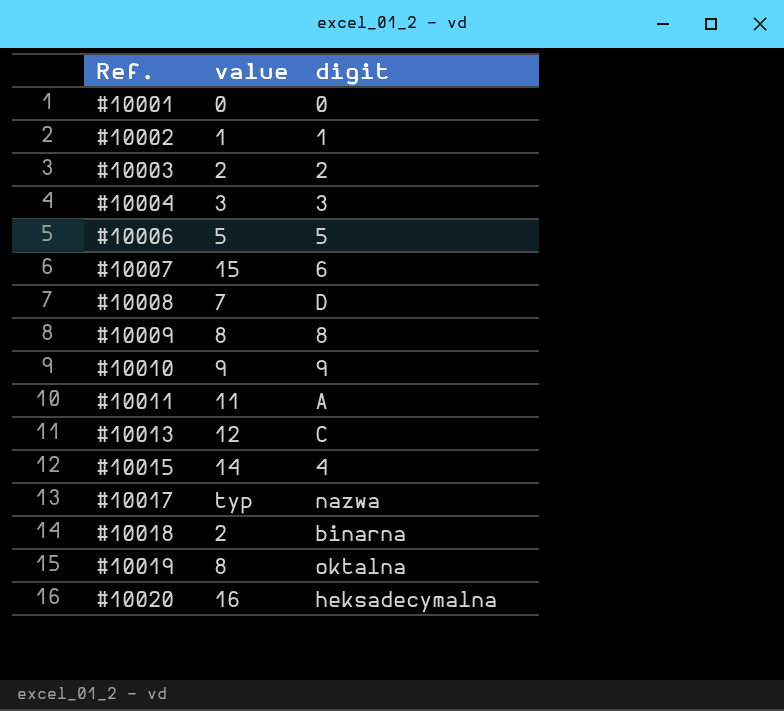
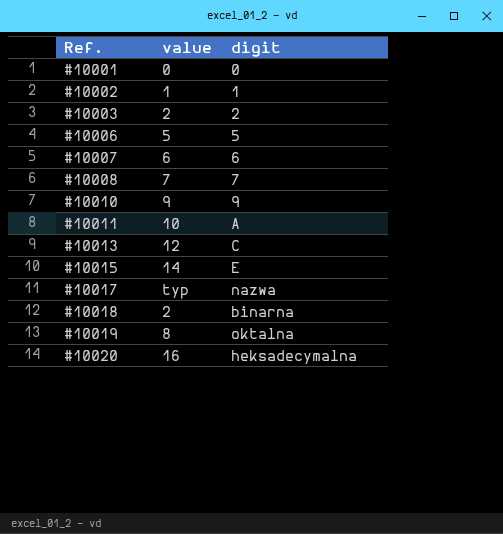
row #10004: 3 | 3 -> none
row #10009: 8 | 8 -> none
#10007 | value: 15 -> 6
#10008 | digit: D -> 7
#10011 | value: 11 -> 10
#10015 | digit: 4 -> E

